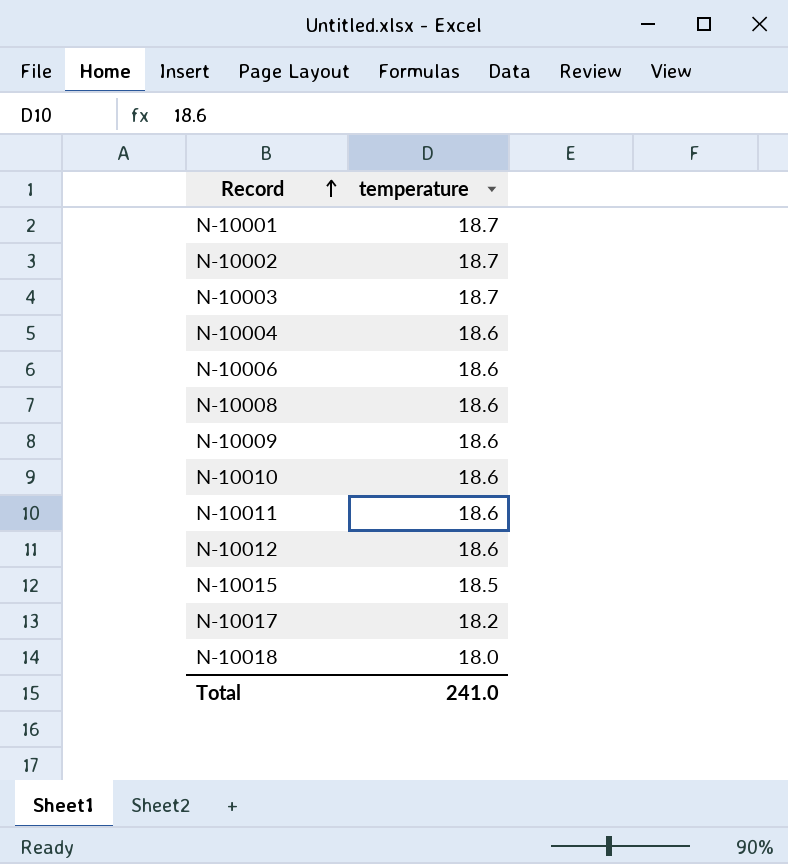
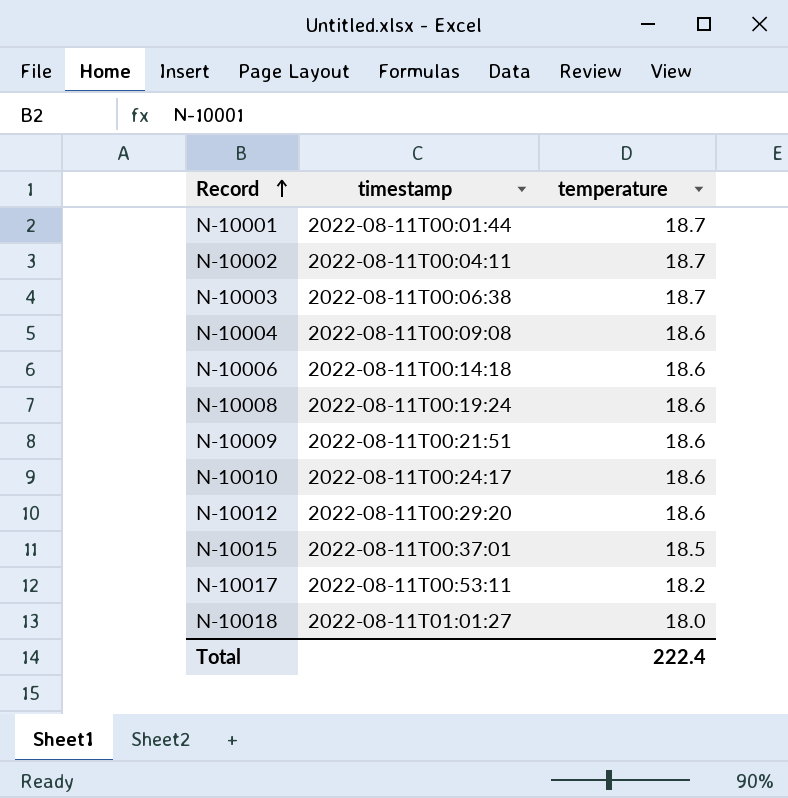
column timestamp | position: none -> 2
row N-10011: 18.6 -> none
Total | temperature: 241.0 -> 222.4

